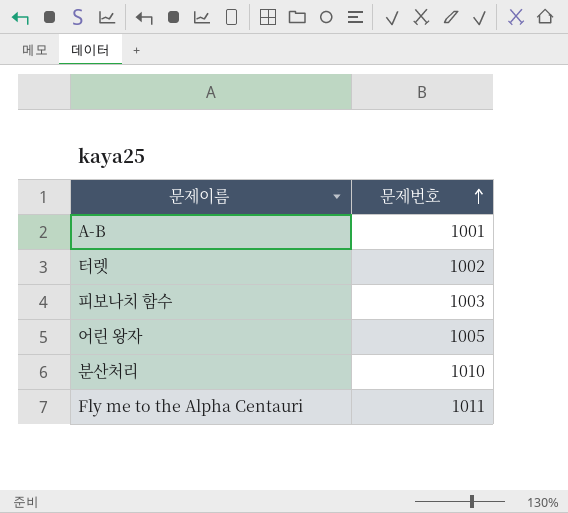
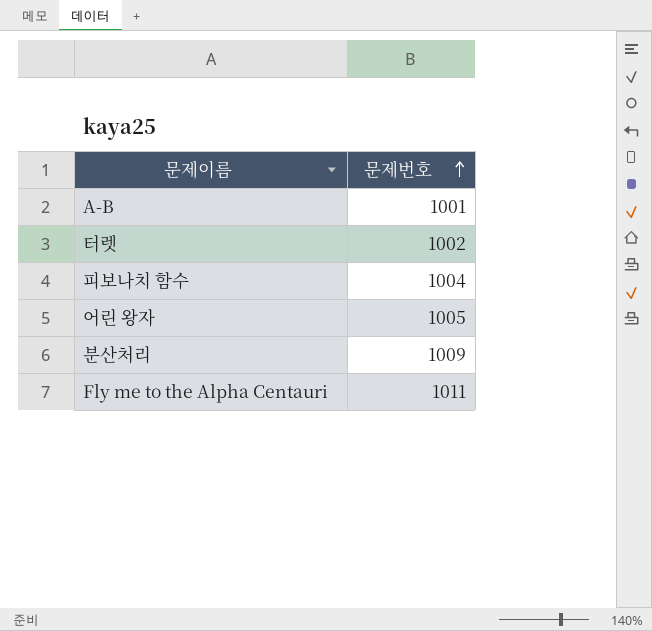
피보나치 함수 | 문제번호: 1003 -> 1004
분산처리 | 문제번호: 1010 -> 1009

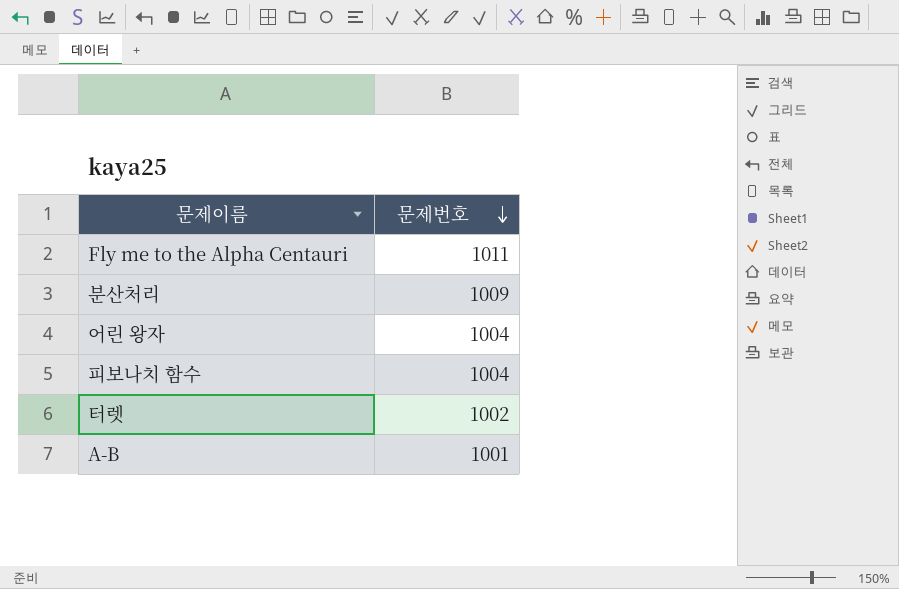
row order: 문제번호 ascending -> 문제번호 descending
어린 왕자 | 문제번호: 1005 -> 1004

